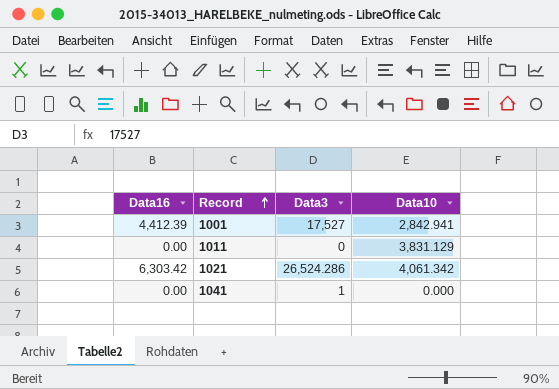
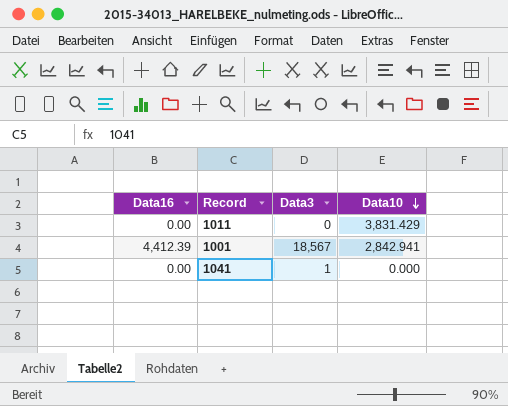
row order: Record ascending -> Data10 descending
row 1021: 6,303.42 | 26,524.286 | 4,061.342 -> none
1011 | Data10: 3,831.129 -> 3,831.429
1001 | Data3: 17,527 -> 18,567

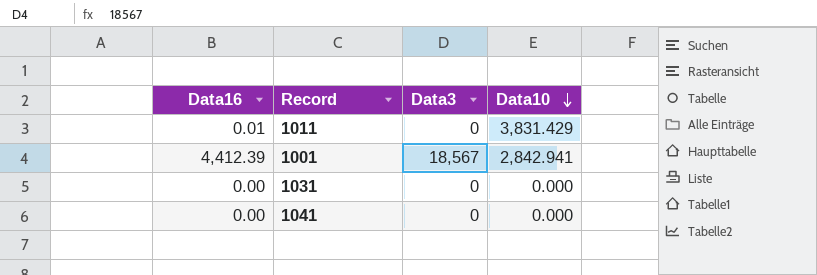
1011 | Data16: 0.00 -> 0.01
row 1031: none -> 0.00 | 0 | 0.000
1041 | Data3: 1 -> 0

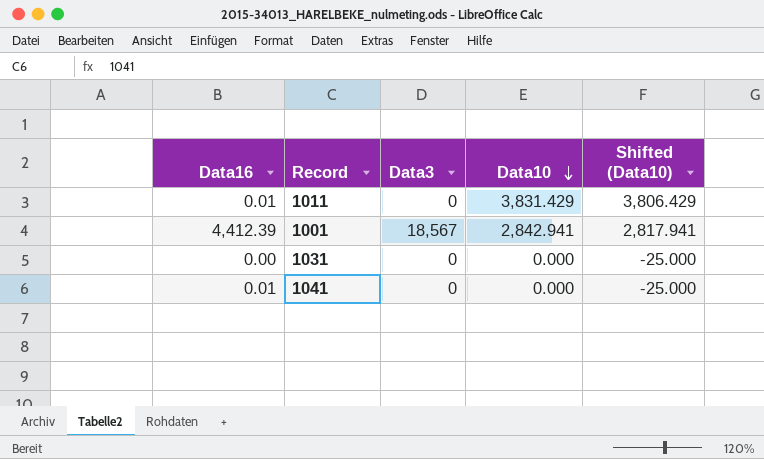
column Shifted (Data10) | formula: none -> [Data10] - 25
1041 | Data16: 0.00 -> 0.01

